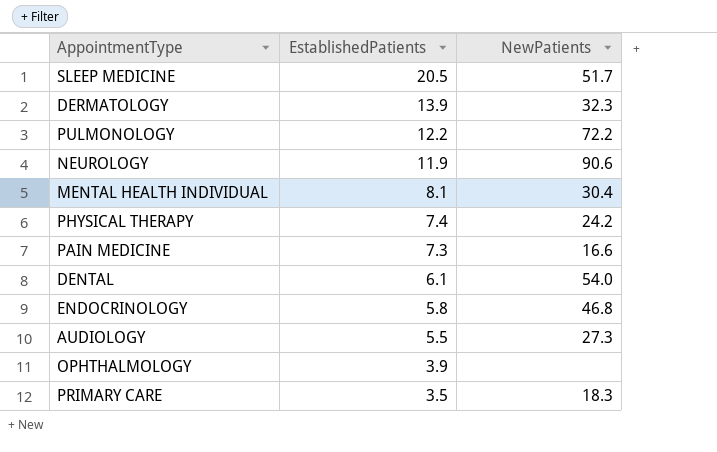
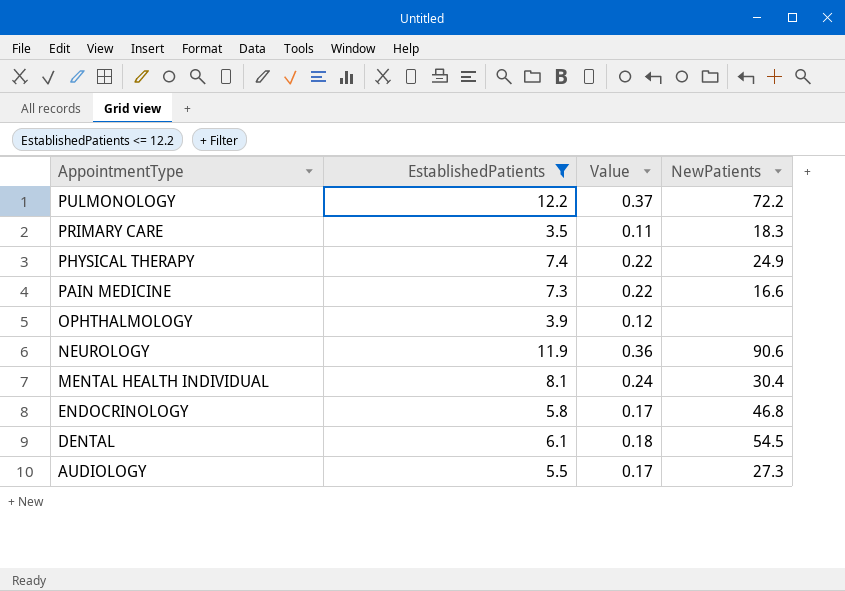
filter: none -> EstablishedPatients <= 12.2
row order: EstablishedPatients descending -> AppointmentType descending
column Value | formula: none -> [EstablishedPatients] * 0.03
PHYSICAL THERAPY | NewPatients: 24.2 -> 24.9
DENTAL | NewPatients: 54.0 -> 54.5

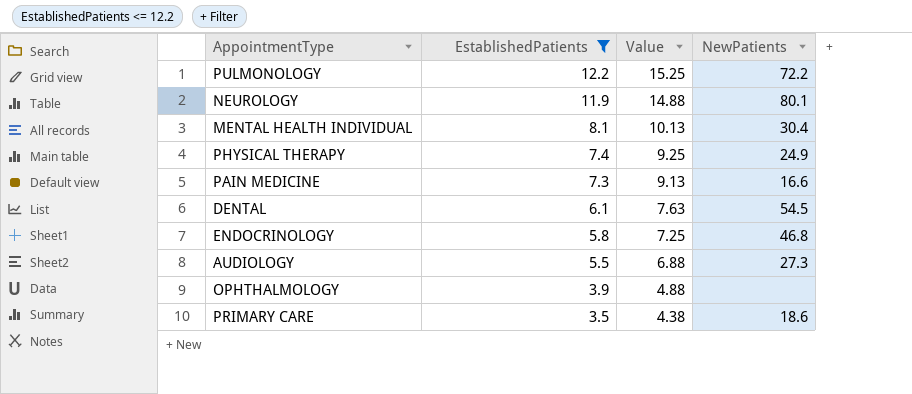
row order: AppointmentType descending -> EstablishedPatients descending
column Value | formula: [EstablishedPatients] * 0.03 -> [EstablishedPatients] * 1.25
NEUROLOGY | NewPatients: 90.6 -> 80.1
PRIMARY CARE | NewPatients: 18.3 -> 18.6

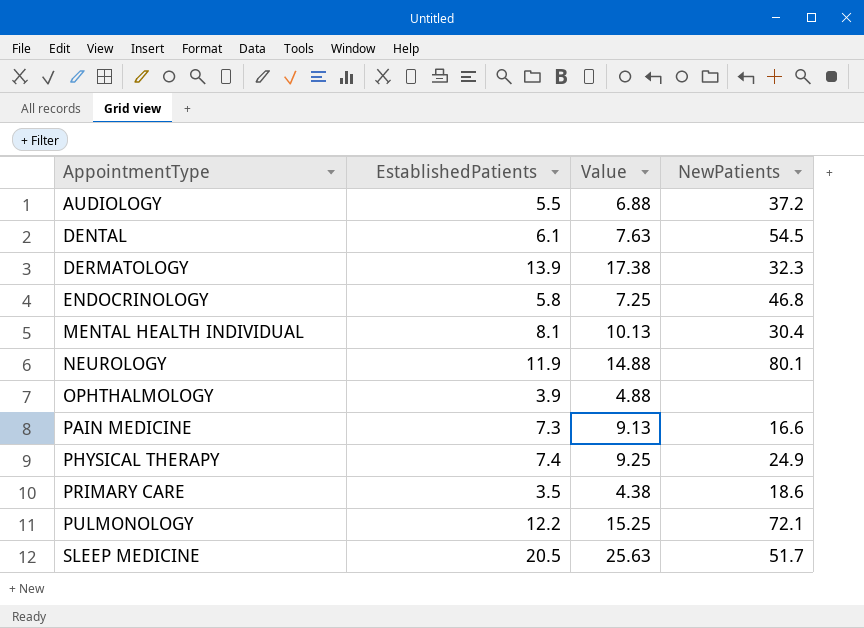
filter: EstablishedPatients <= 12.2 -> none
row order: EstablishedPatients descending -> AppointmentType ascending
AUDIOLOGY | NewPatients: 27.3 -> 37.2
PULMONOLOGY | NewPatients: 72.2 -> 72.1

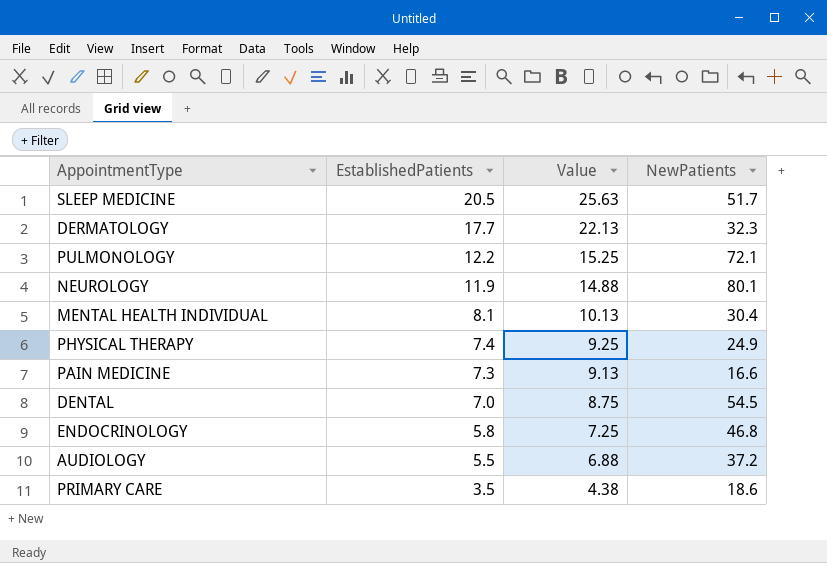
row order: AppointmentType ascending -> EstablishedPatients descending
row OPHTHALMOLOGY: 3.9 | 4.88 | none -> none
DERMATOLOGY | EstablishedPatients: 13.9 -> 17.7
DERMATOLOGY | Value: 17.38 -> 22.13
DENTAL | EstablishedPatients: 6.1 -> 7.0
DENTAL | Value: 7.63 -> 8.75

